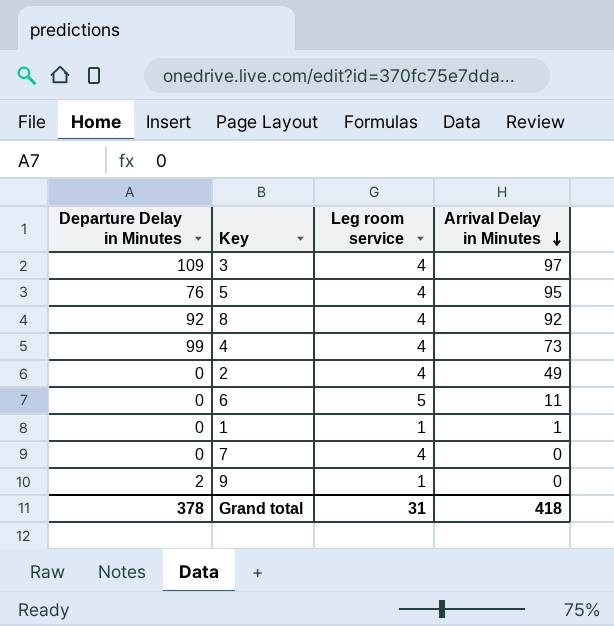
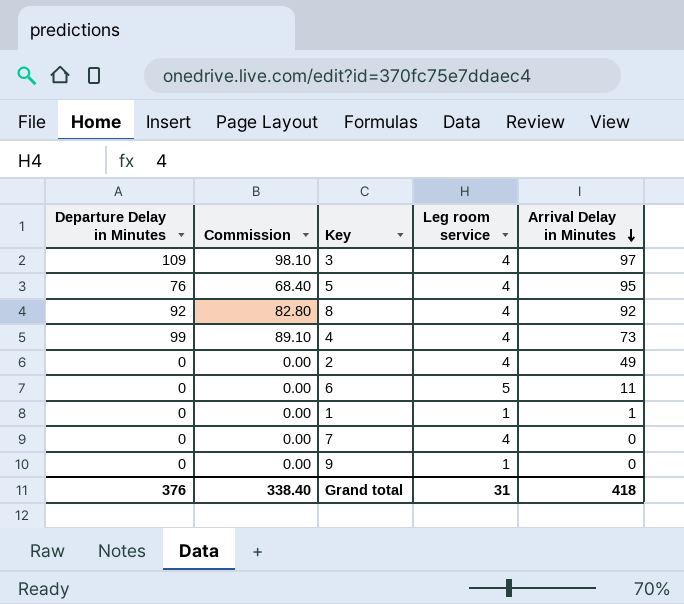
column Commission | formula: none -> [Departure Delay in Minutes] * 0.9
9 | Departure Delay in Minutes: 2 -> 0
Grand total | Departure Delay in Minutes: 378 -> 376

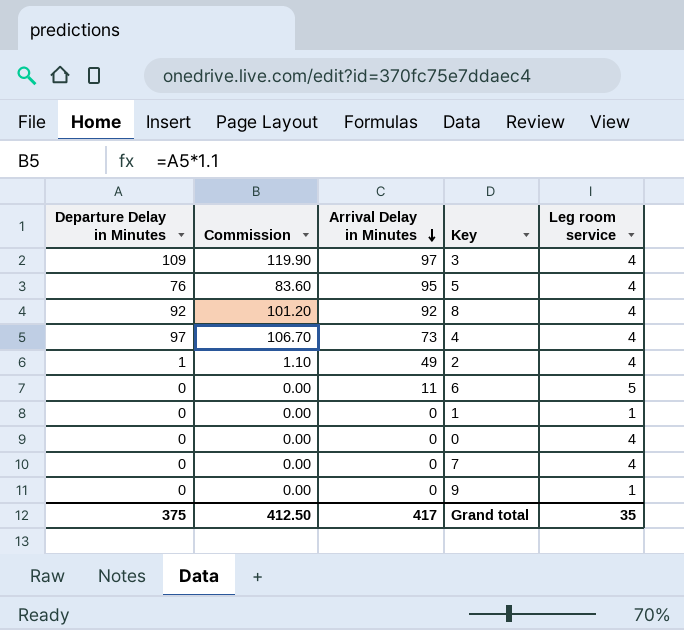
column Commission | formula: [Departure Delay in Minutes] * 0.9 -> [Departure Delay in Minutes] * 1.1
column Arrival Delay in Minutes | position: 5 -> 3
4 | Departure Delay in Minutes: 99 -> 97
2 | Departure Delay in Minutes: 0 -> 1
1 | Arrival Delay in Minutes: 1 -> 0
row 0: none -> 0 | 0.00 | 0 | 4
Grand total | Departure Delay in Minutes: 376 -> 375
Grand total | Commission: 338.40 -> 412.50
Grand total | Arrival Delay in Minutes: 418 -> 417
Grand total | Leg room service: 31 -> 35

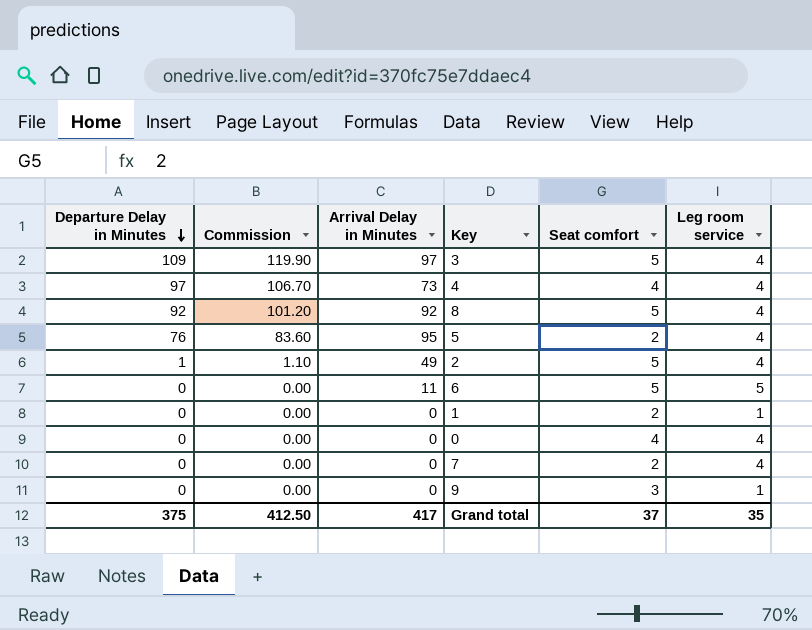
row order: Arrival Delay in Minutes descending -> Departure Delay in Minutes descending
column Seat comfort | position: none -> 5

